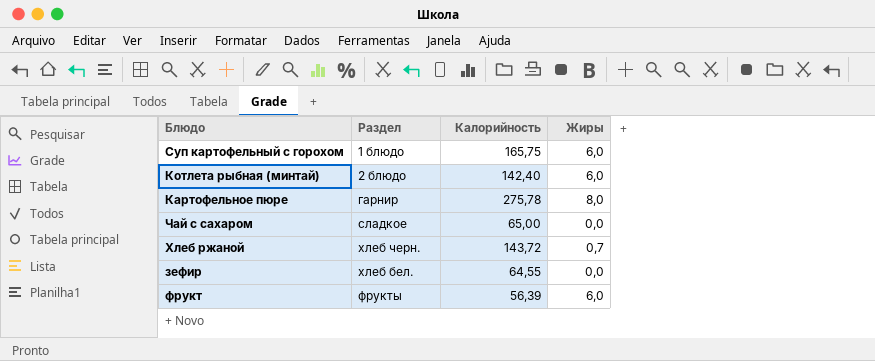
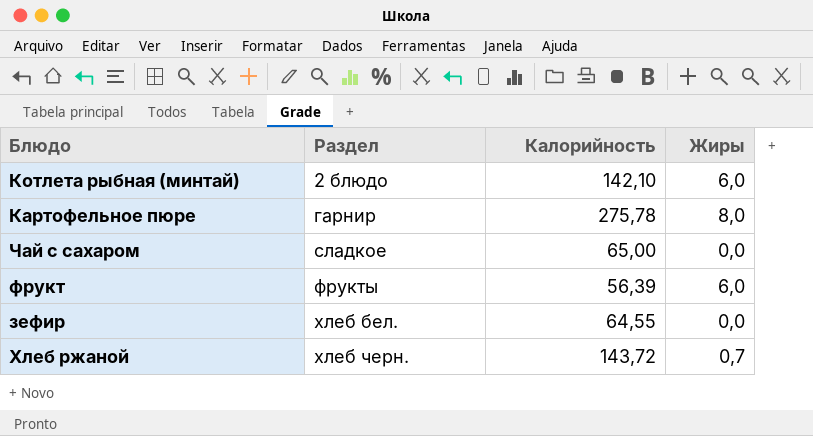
row order: none -> Раздел ascending
row Суп картофельный с горохом: 1 блюдо | 165,75 | 6,0 -> none
Котлета рыбная (минтай) | Калорийность: 142,40 -> 142,10

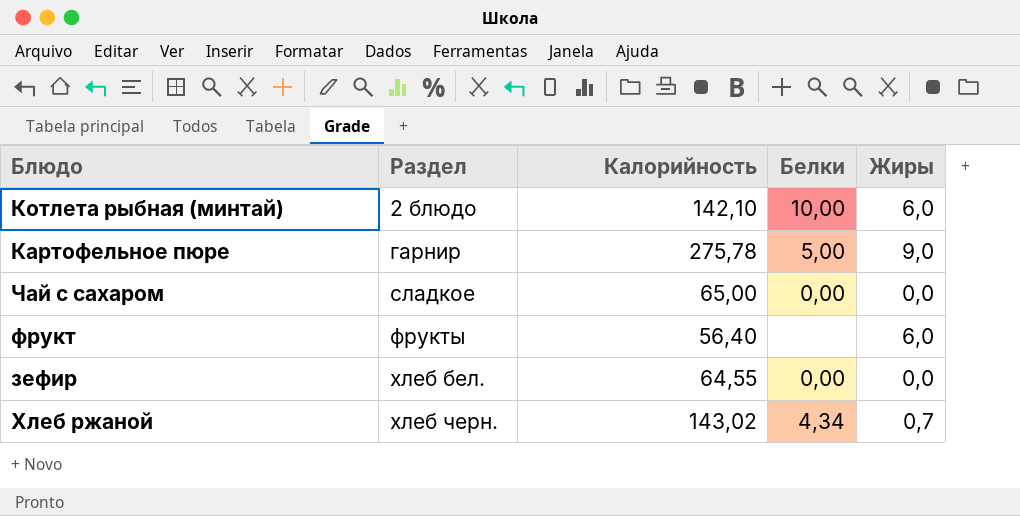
column Белки | position: none -> 4
Картофельное пюре | Жиры: 8,0 -> 9,0
фрукт | Калорийность: 56,39 -> 56,40
Хлеб ржаной | Калорийность: 143,72 -> 143,02

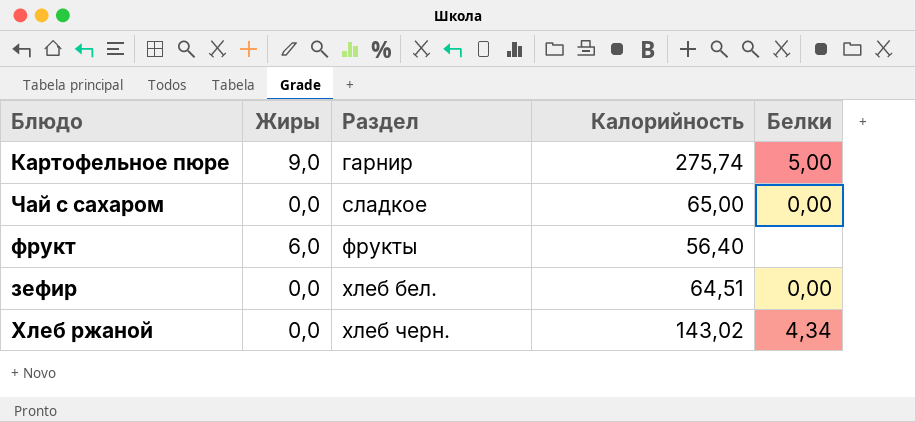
column Жиры | position: 5 -> 2
row Котлета рыбная (минтай): 2 блюдо | 142,10 | 10,00 | 6,0 -> none
Картофельное пюре | Калорийность: 275,78 -> 275,74
зефир | Калорийность: 64,55 -> 64,51
Хлеб ржаной | Жиры: 0,7 -> 0,0

